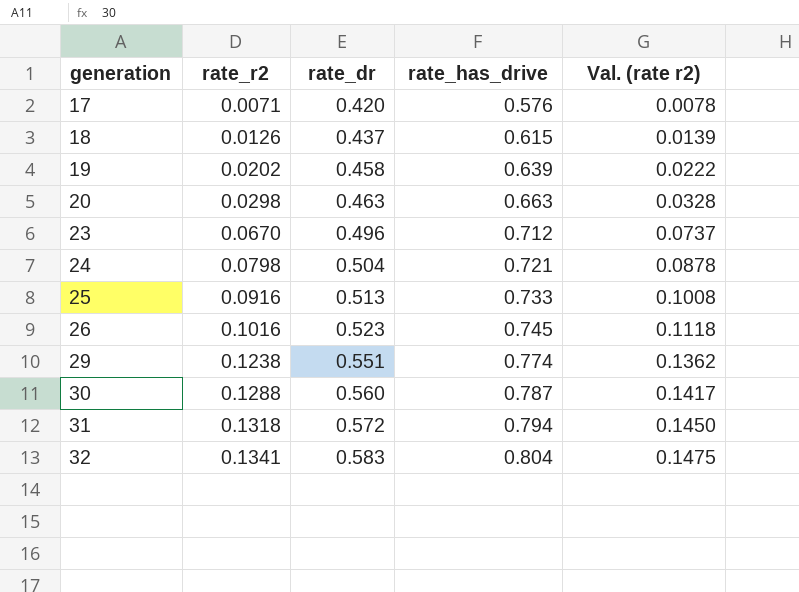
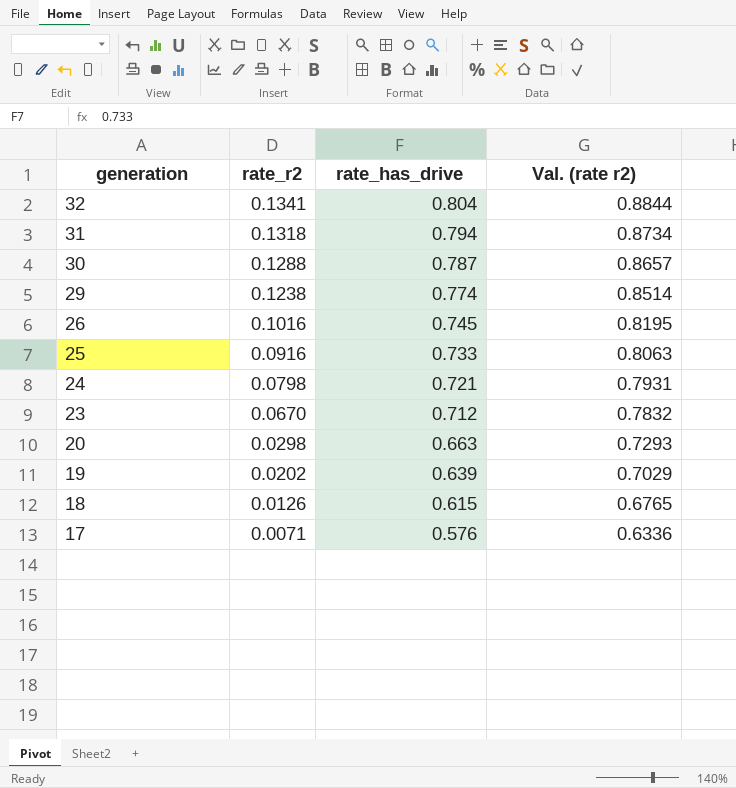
row order: generation ascending -> generation descending
column rate_dr | position: 3 -> none
column Val. (rate r2) | formula: [rate_r2] * 1.1 -> [rate_has_drive] * 1.1

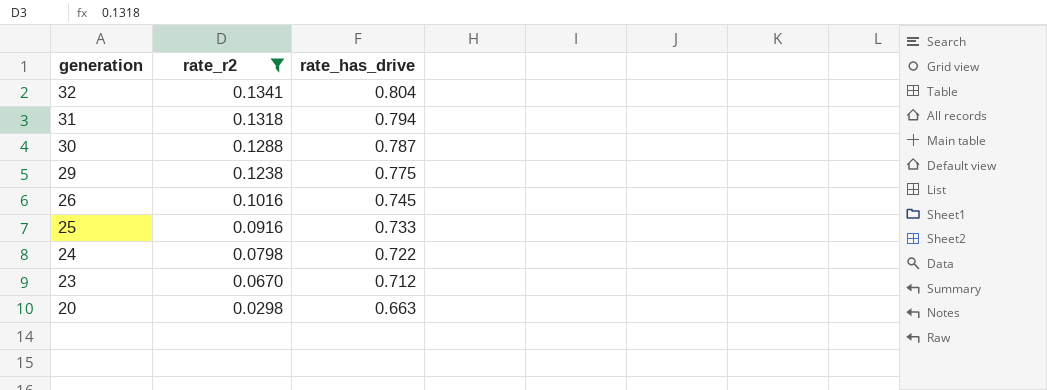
filter: none -> rate_r2 >= 0.0298
column Val. (rate r2) | formula: [rate_has_drive] * 1.1 -> none
29 | rate_has_drive: 0.774 -> 0.775
24 | rate_has_drive: 0.721 -> 0.722

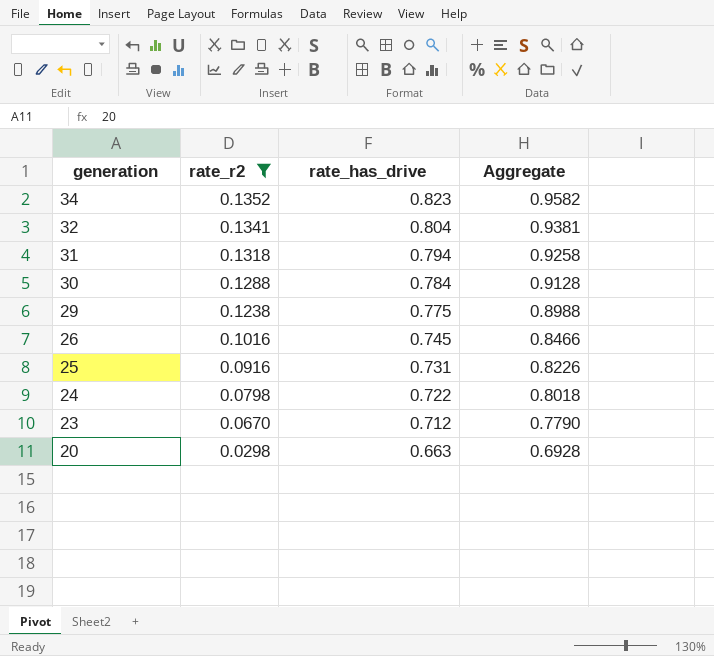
column Aggregate | formula: none -> [rate_r2] + [rate_has_drive]
row 34: none -> 0.1352 | 0.823 | 0.9582
30 | rate_has_drive: 0.787 -> 0.784
25 | rate_has_drive: 0.733 -> 0.731

